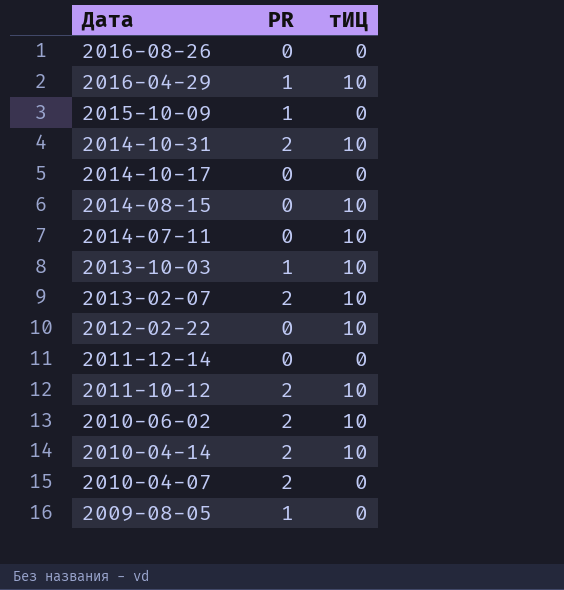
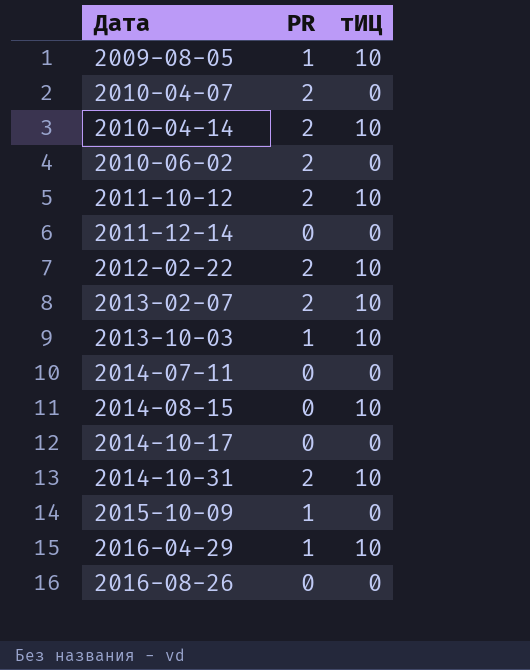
row order: Дата descending -> Дата ascending
2009-08-05 | тИЦ: 0 -> 10
2010-06-02 | тИЦ: 10 -> 0
2012-02-22 | PR: 0 -> 2
2014-07-11 | тИЦ: 10 -> 0

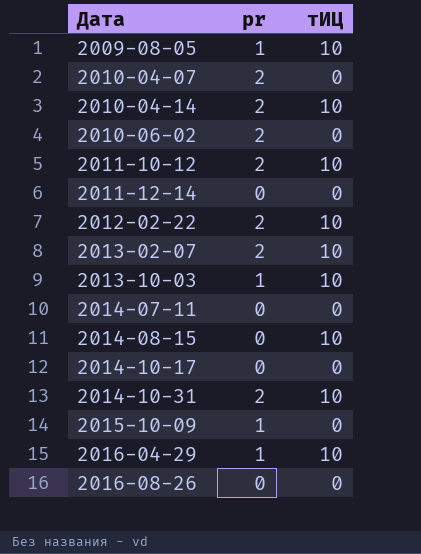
column name: PR -> pr

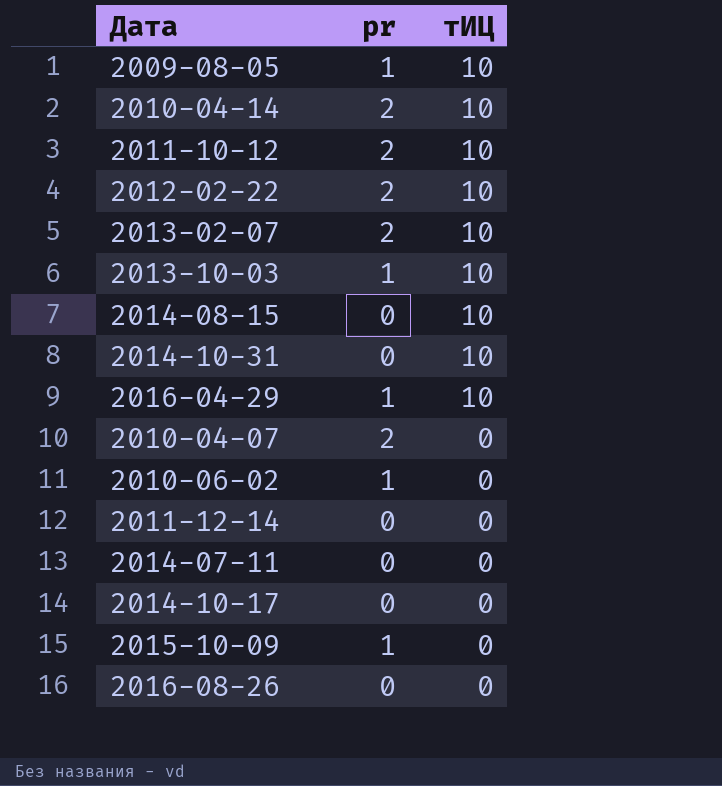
row order: Дата ascending -> тИЦ descending
2014-10-31 | pr: 2 -> 0
2010-06-02 | pr: 2 -> 1

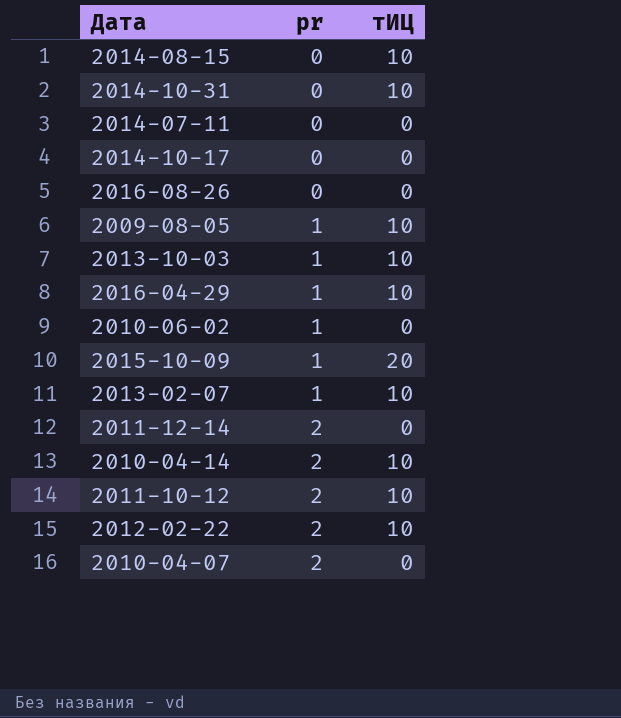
row order: тИЦ descending -> pr ascending
2015-10-09 | тИЦ: 0 -> 20
2013-02-07 | pr: 2 -> 1
2011-12-14 | pr: 0 -> 2

